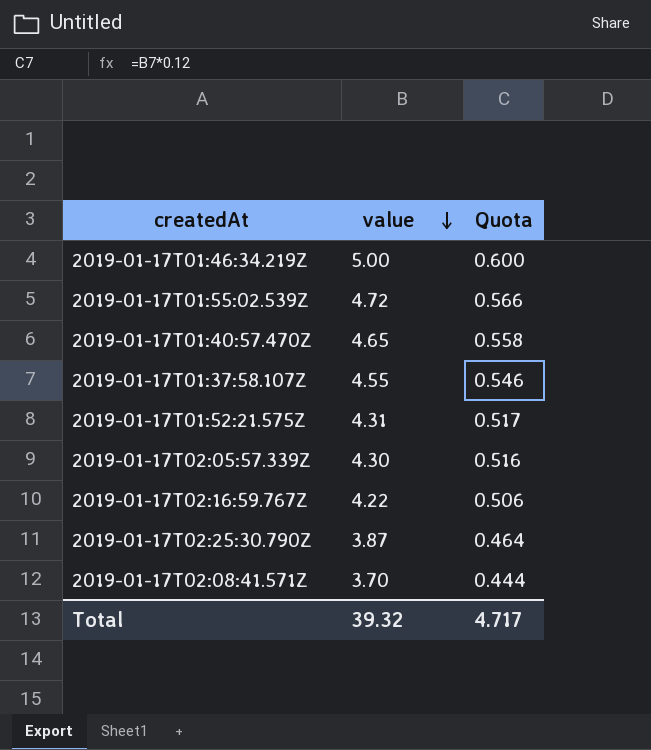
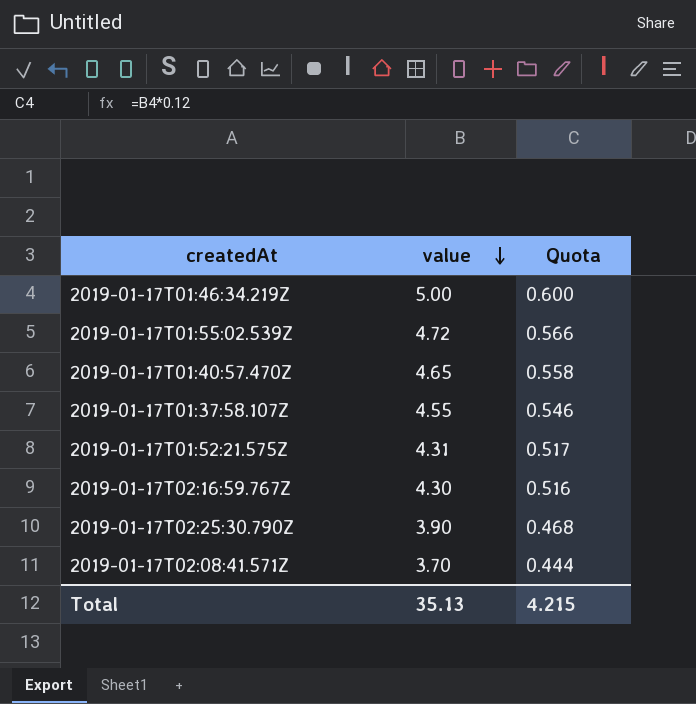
row 2019-01-17T02:05:57.339Z: 4.30 | 0.516 -> none
2019-01-17T02:16:59.767Z | value: 4.22 -> 4.30
2019-01-17T02:16:59.767Z | Quota: 0.506 -> 0.516
2019-01-17T02:25:30.790Z | value: 3.87 -> 3.90
2019-01-17T02:25:30.790Z | Quota: 0.464 -> 0.468
Total | value: 39.32 -> 35.13
Total | Quota: 4.717 -> 4.215

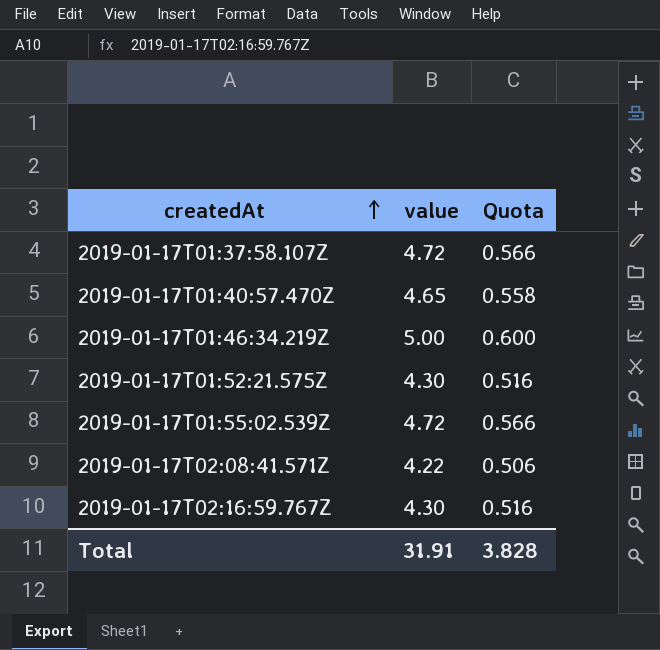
row order: value descending -> createdAt ascending
row 2019-01-17T02:25:30.790Z: 3.90 | 0.468 -> none
2019-01-17T01:37:58.107Z | value: 4.55 -> 4.72
2019-01-17T01:37:58.107Z | Quota: 0.546 -> 0.566
2019-01-17T01:52:21.575Z | value: 4.31 -> 4.30
2019-01-17T01:52:21.575Z | Quota: 0.517 -> 0.516
2019-01-17T02:08:41.571Z | value: 3.70 -> 4.22
2019-01-17T02:08:41.571Z | Quota: 0.444 -> 0.506
Total | value: 35.13 -> 31.91
Total | Quota: 4.215 -> 3.828

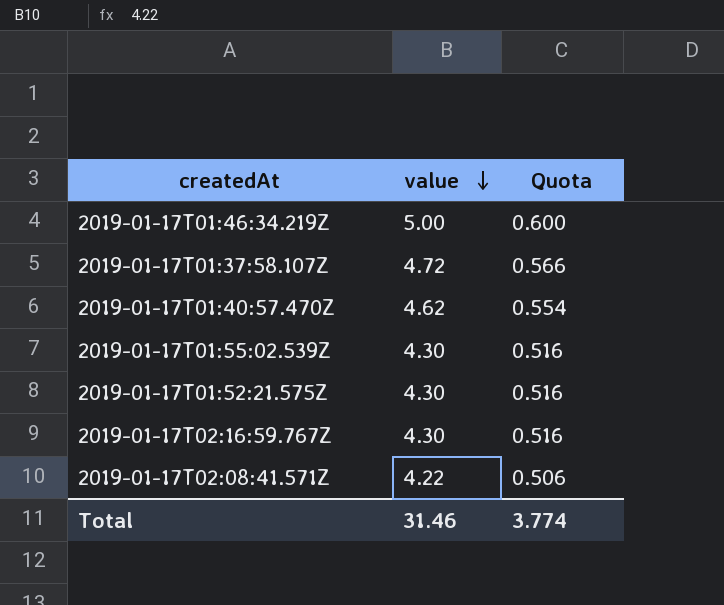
row order: createdAt ascending -> value descending
2019-01-17T01:40:57.470Z | value: 4.65 -> 4.62
2019-01-17T01:40:57.470Z | Quota: 0.558 -> 0.554
2019-01-17T01:55:02.539Z | value: 4.72 -> 4.30
2019-01-17T01:55:02.539Z | Quota: 0.566 -> 0.516
Total | value: 31.91 -> 31.46
Total | Quota: 3.828 -> 3.774

